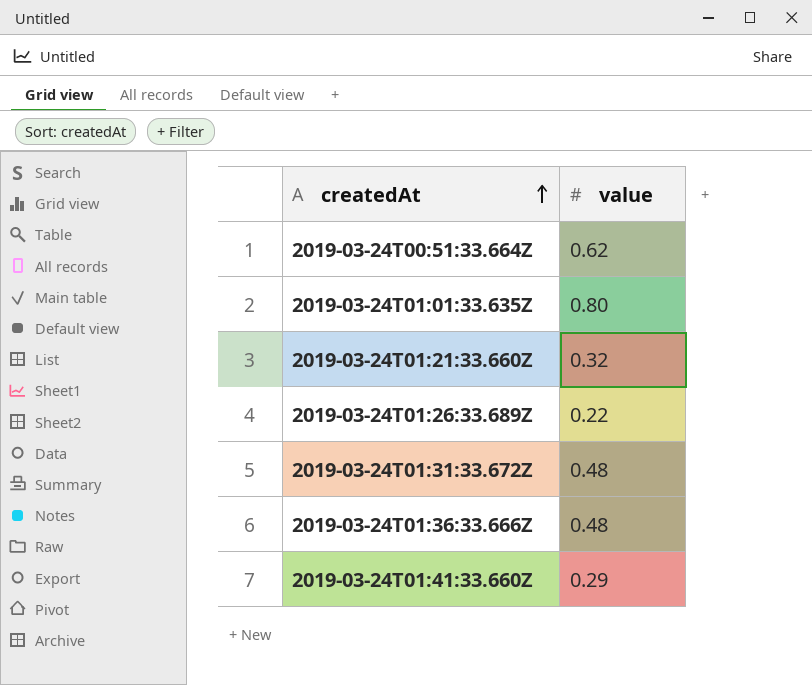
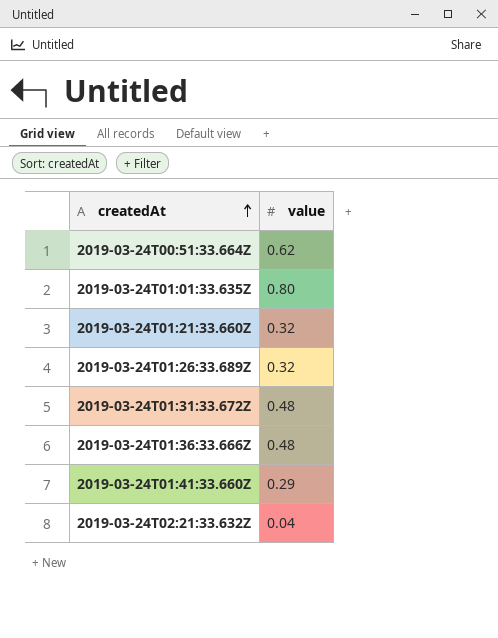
2019-03-24T01:26:33.689Z | value: 0.22 -> 0.32
row 2019-03-24T02:21:33.632Z: none -> 0.04

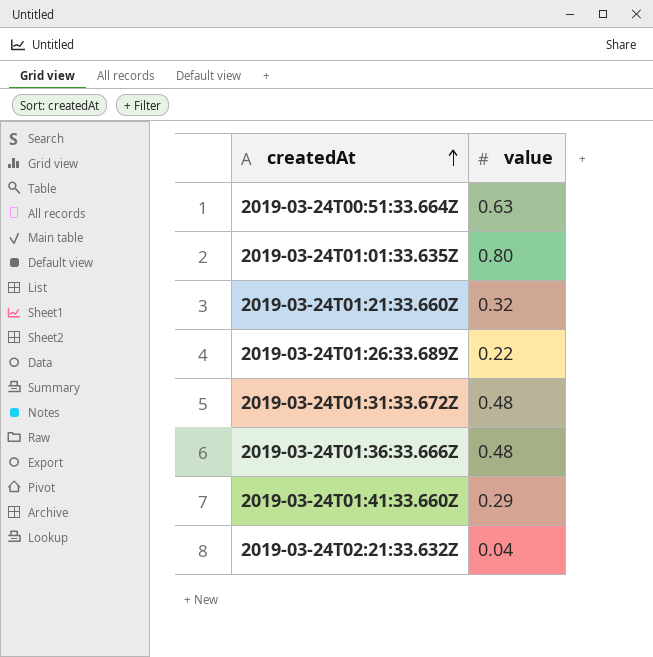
2019-03-24T00:51:33.664Z | value: 0.62 -> 0.63
2019-03-24T01:26:33.689Z | value: 0.32 -> 0.22

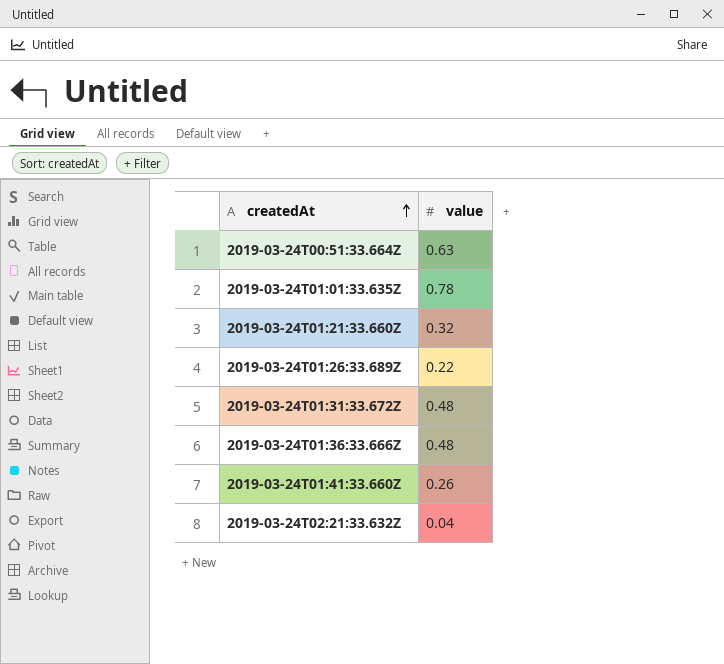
2019-03-24T01:01:33.635Z | value: 0.80 -> 0.78
2019-03-24T01:41:33.660Z | value: 0.29 -> 0.26

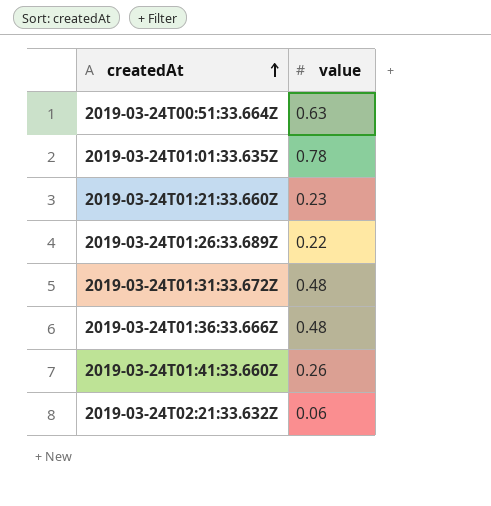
2019-03-24T01:21:33.660Z | value: 0.32 -> 0.23
2019-03-24T02:21:33.632Z | value: 0.04 -> 0.06

